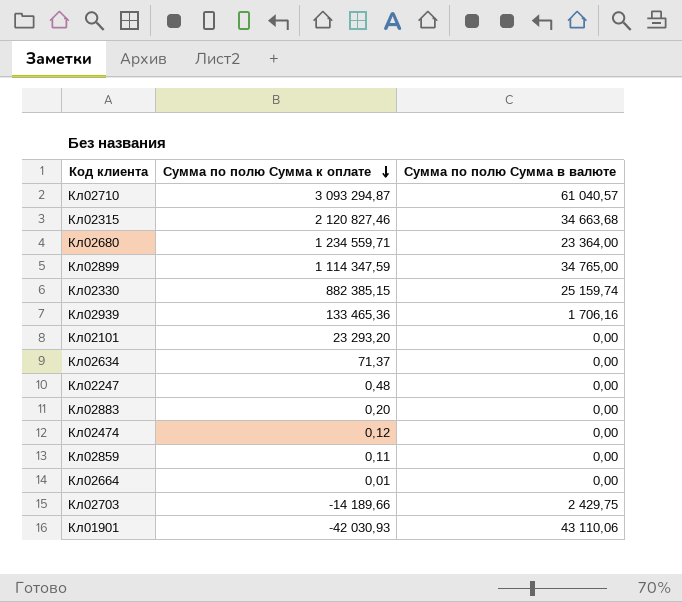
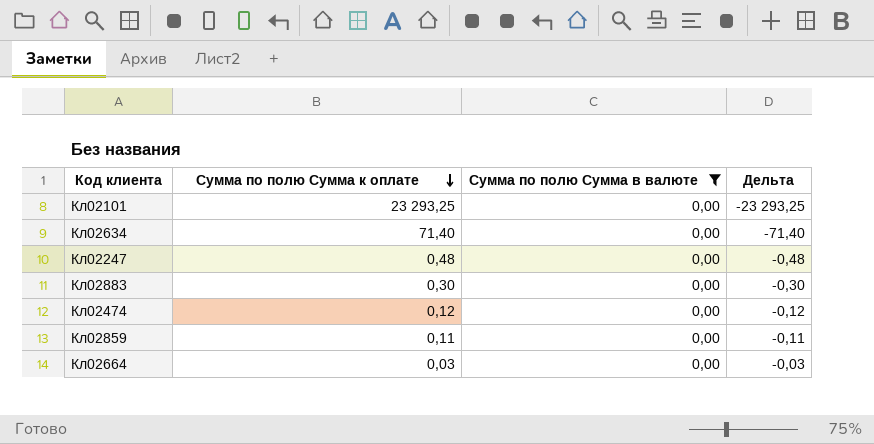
filter: none -> Сумма по полю Сумма в валюте = 0,00
column Дельта | formula: none -> [Сумма по полю Сумма в валюте] - [Сумма по полю Сумма к оплате]
Кл02101 | Сумма по полю Сумма к оплате: 23 293,20 -> 23 293,25
Кл02634 | Сумма по полю Сумма к оплате: 71,37 -> 71,40
Кл02883 | Сумма по полю Сумма к оплате: 0,20 -> 0,30
Кл02664 | Сумма по полю Сумма к оплате: 0,01 -> 0,03

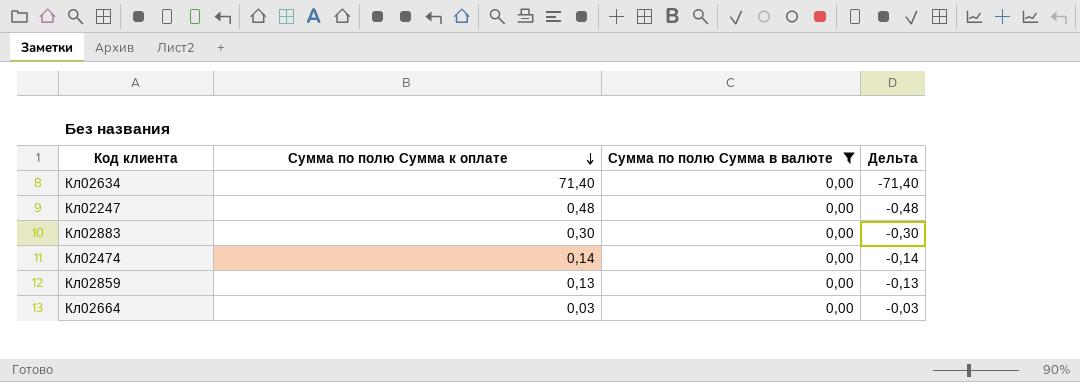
row Кл02101: 23 293,25 | 0,00 | -23 293,25 -> none
Кл02474 | Сумма по полю Сумма к оплате: 0,12 -> 0,14
Кл02474 | Дельта: -0,12 -> -0,14
Кл02859 | Сумма по полю Сумма к оплате: 0,11 -> 0,13
Кл02859 | Дельта: -0,11 -> -0,13

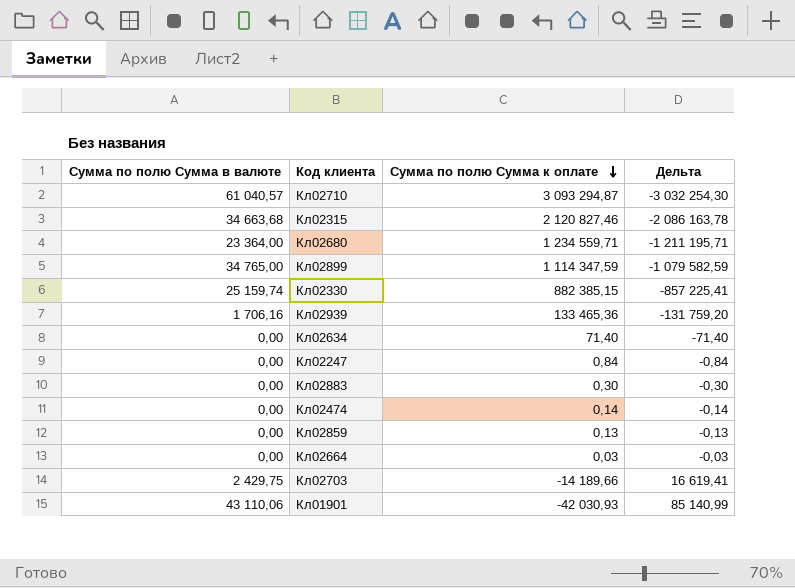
filter: Сумма по полю Сумма в валюте = 0,00 -> none
column Сумма по полю Сумма в валюте | position: 3 -> 1
Кл02247 | Сумма по полю Сумма к оплате: 0,48 -> 0,84
Кл02247 | Дельта: -0,48 -> -0,84

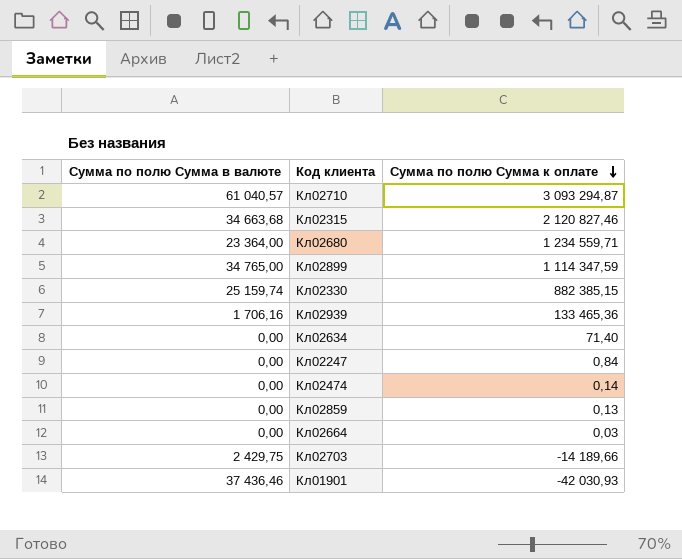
column Дельта | formula: [Сумма по полю Сумма в валюте] - [Сумма по полю Сумма к оплате] -> none
row Кл02883: 0,00 | 0,30 | -0,30 -> none
Кл01901 | Сумма по полю Сумма в валюте: 43 110,06 -> 37 436,46

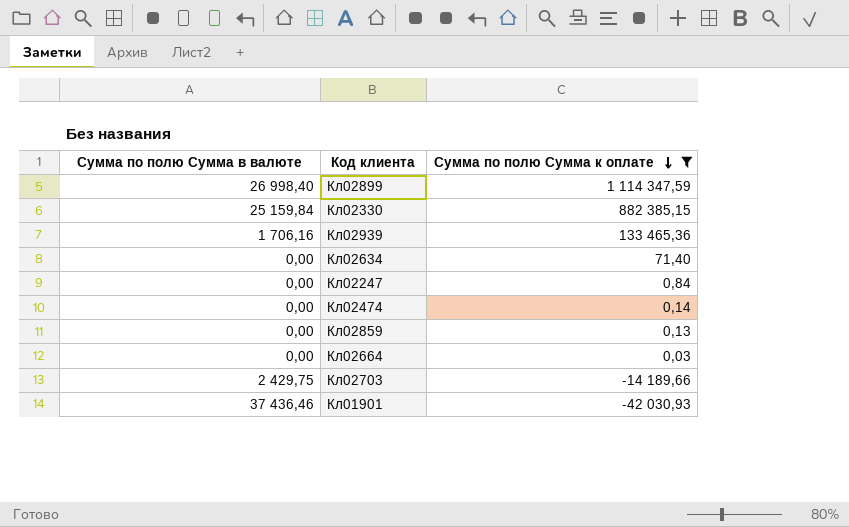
filter: none -> Сумма по полю Сумма к оплате <= 1 114 347,59
Кл02899 | Сумма по полю Сумма в валюте: 34 765,00 -> 26 998,40
Кл02330 | Сумма по полю Сумма в валюте: 25 159,74 -> 25 159,84

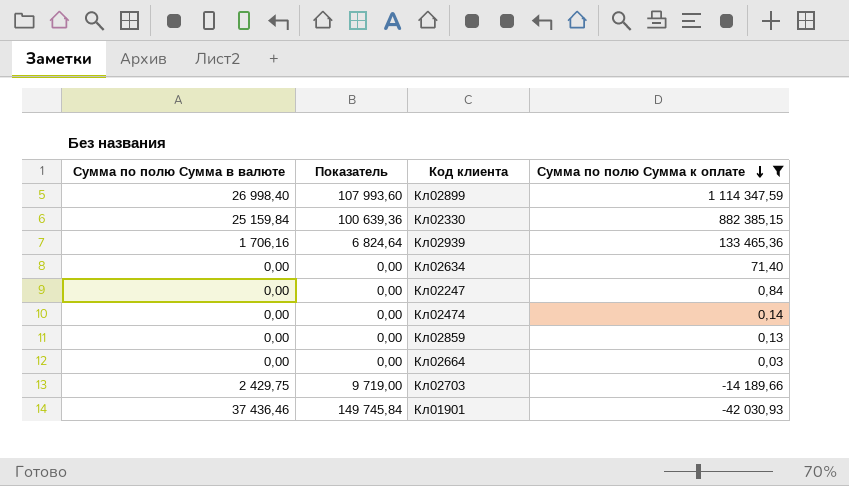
column Показатель | formula: none -> [Сумма по полю Сумма в валюте] * 4

